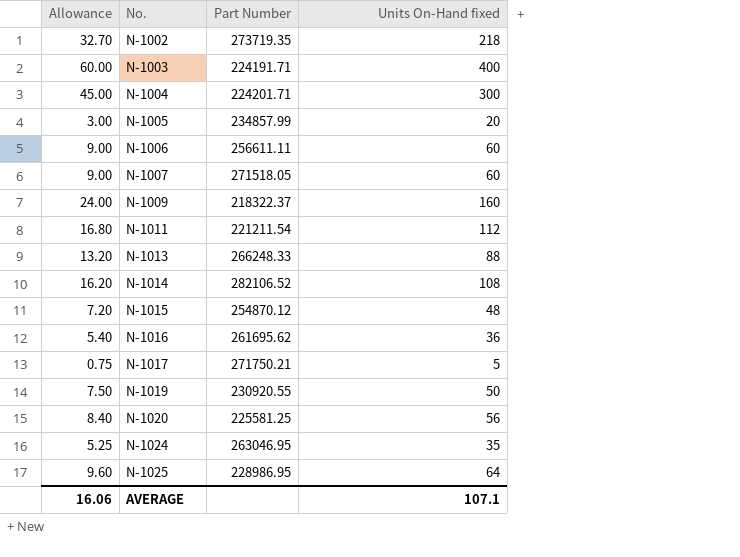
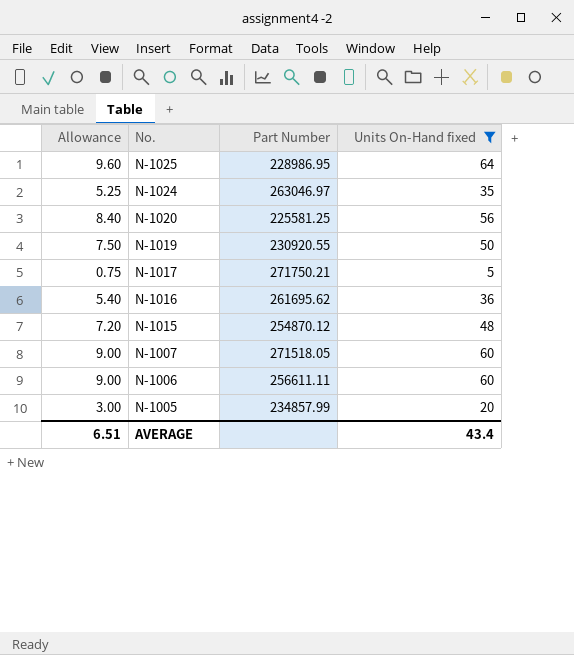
filter: none -> Units On-Hand fixed <= 64
row order: No. ascending -> No. descending
N-1024 | Part Number: 263046.95 -> 263046.97
AVERAGE | Allowance: 16.06 -> 6.51
AVERAGE | Units On-Hand fixed: 107.1 -> 43.4

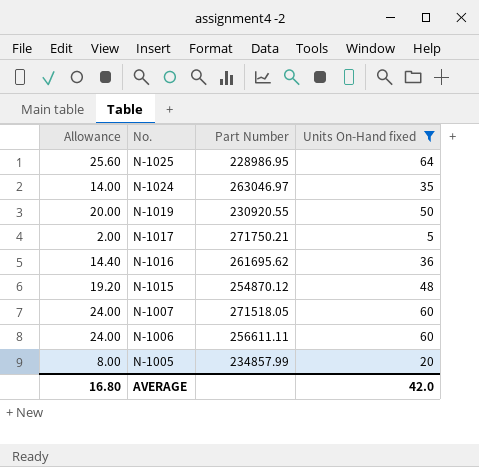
column Allowance | formula: [Units On-Hand fixed] * 0.15 -> [Units On-Hand fixed] * 0.4
row N-1020: 8.40 | 225581.25 | 56 -> none
AVERAGE | Allowance: 6.51 -> 16.80
AVERAGE | Units On-Hand fixed: 43.4 -> 42.0

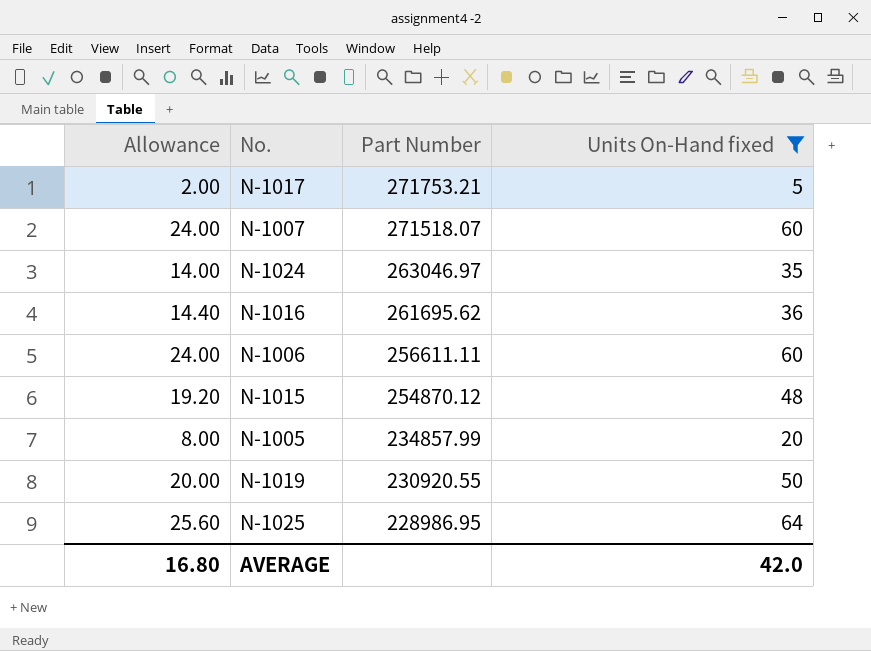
row order: No. descending -> Part Number descending
N-1017 | Part Number: 271750.21 -> 271753.21
N-1007 | Part Number: 271518.05 -> 271518.07

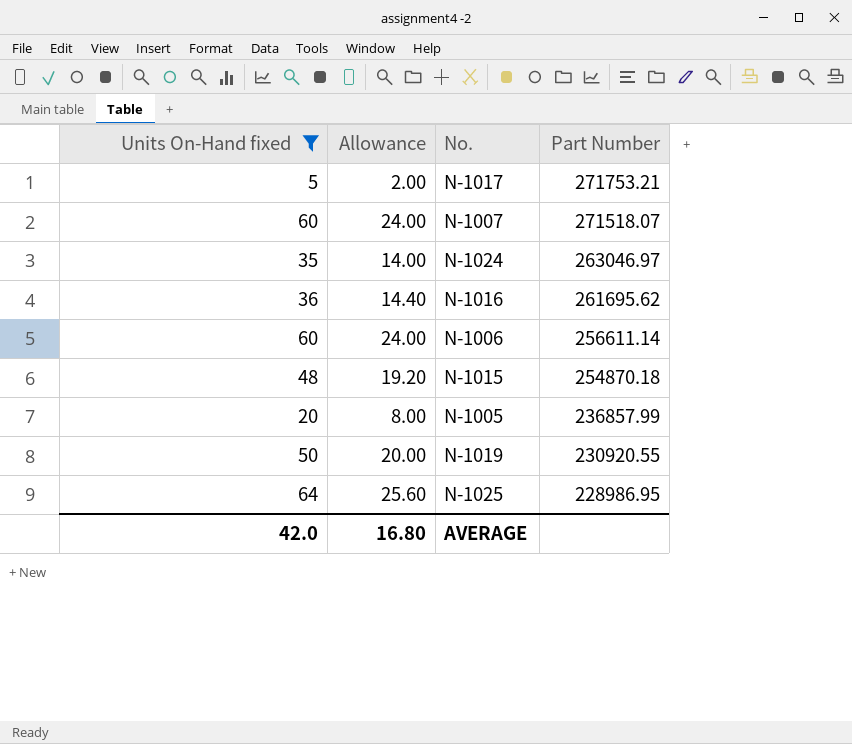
column Units On-Hand fixed | position: 4 -> 1
N-1006 | Part Number: 256611.11 -> 256611.14
N-1015 | Part Number: 254870.12 -> 254870.18
N-1005 | Part Number: 234857.99 -> 236857.99

